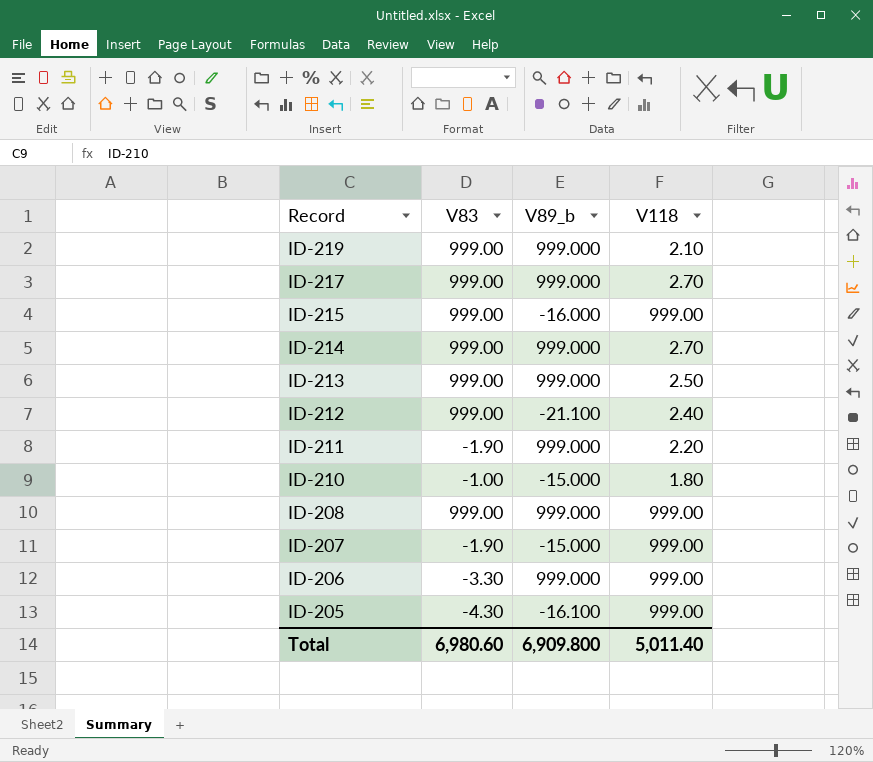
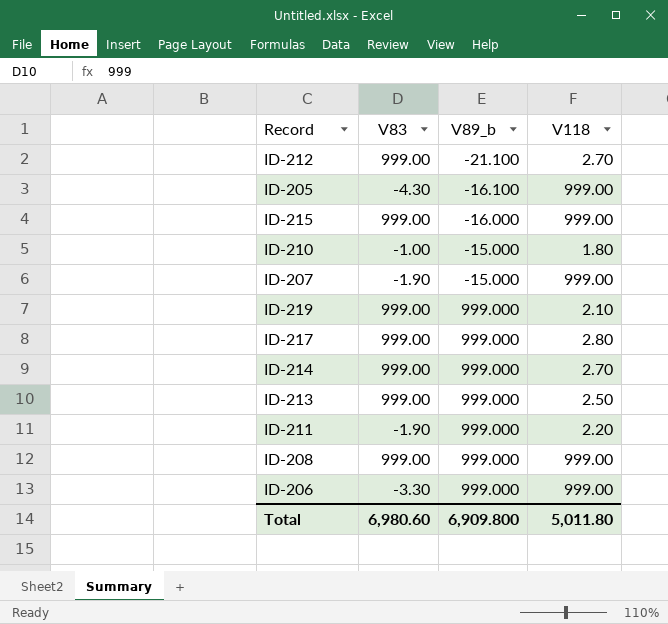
row order: Record descending -> V89_b ascending
ID-212 | V118: 2.40 -> 2.70
ID-217 | V118: 2.70 -> 2.80
Total | V118: 5,011.40 -> 5,011.80

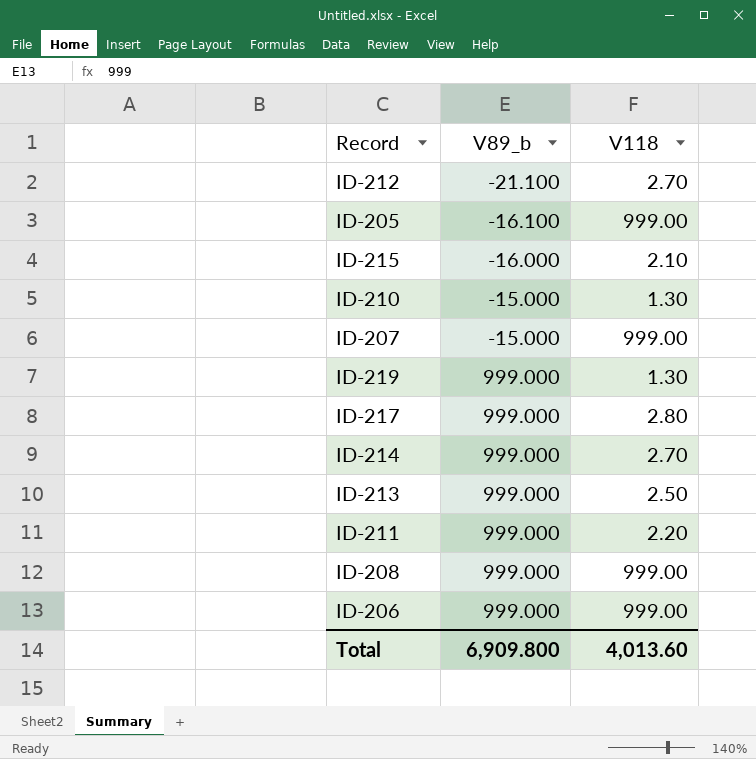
column V83 | position: 2 -> none
ID-215 | V118: 999.00 -> 2.10
ID-210 | V118: 1.80 -> 1.30
ID-219 | V118: 2.10 -> 1.30
Total | V118: 5,011.80 -> 4,013.60

